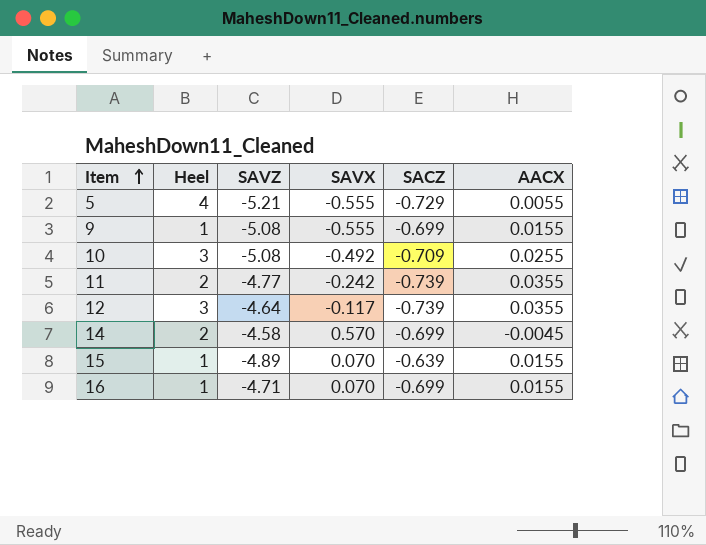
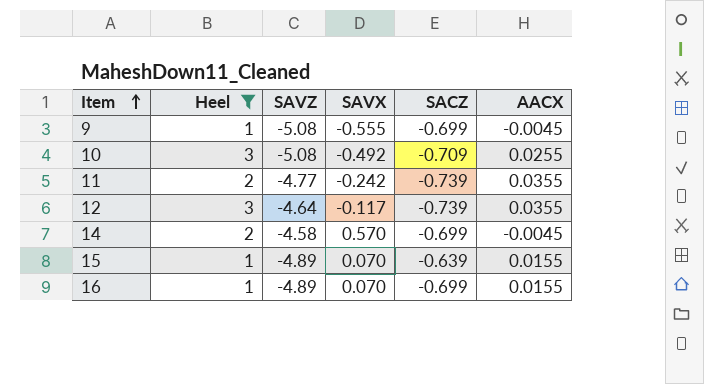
filter: none -> Heel != 4
9 | AACX: 0.0155 -> -0.0045
16 | SAVZ: -4.71 -> -4.89

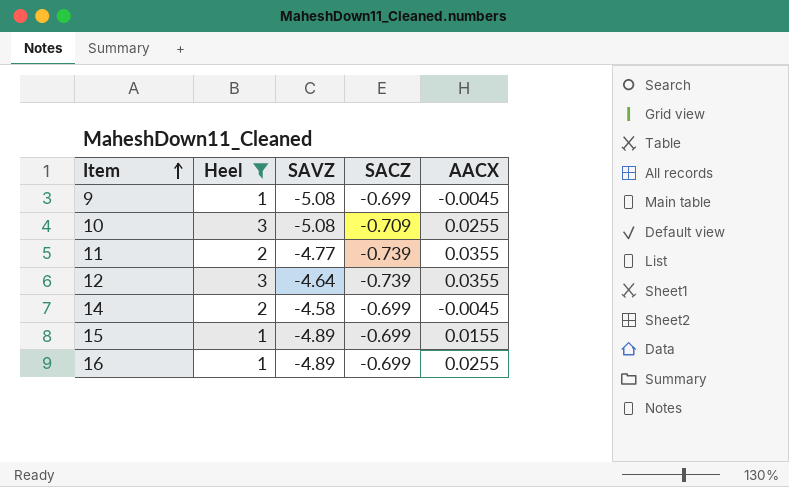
column SAVX | position: 4 -> none
15 | SACZ: -0.639 -> -0.699
16 | AACX: 0.0155 -> 0.0255

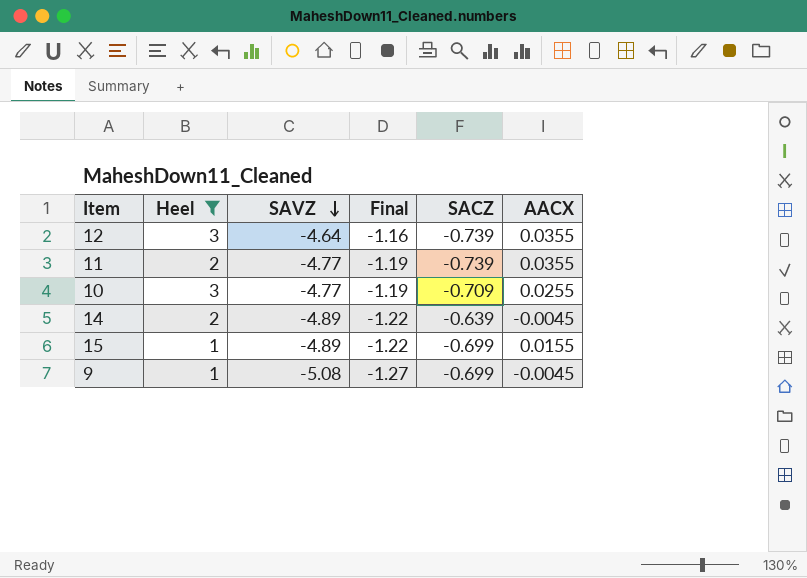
row order: Item ascending -> SAVZ descending
column Final | formula: none -> [SAVZ] * 0.25
row 16: 1 | -4.89 | -0.699 | 0.0255 -> none
10 | SAVZ: -5.08 -> -4.77
14 | SAVZ: -4.58 -> -4.89
14 | SACZ: -0.699 -> -0.639

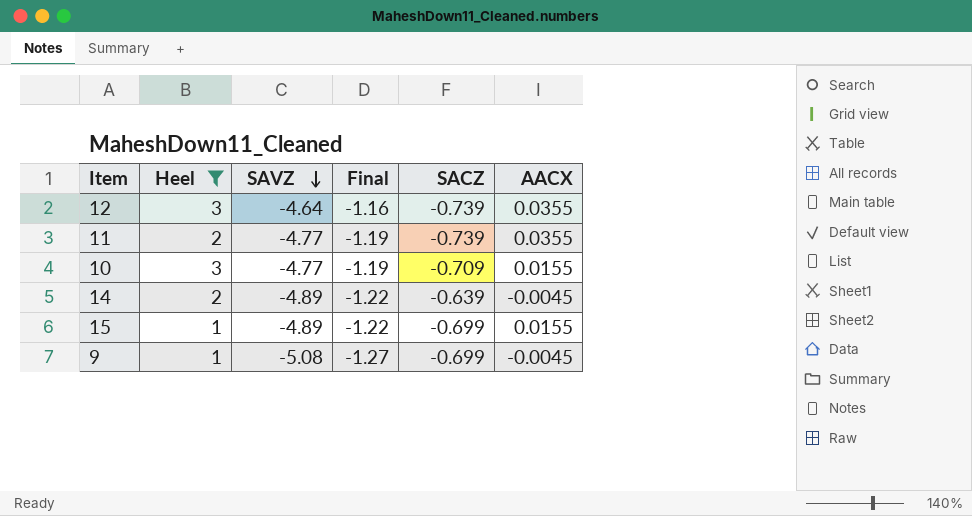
10 | AACX: 0.0255 -> 0.0155

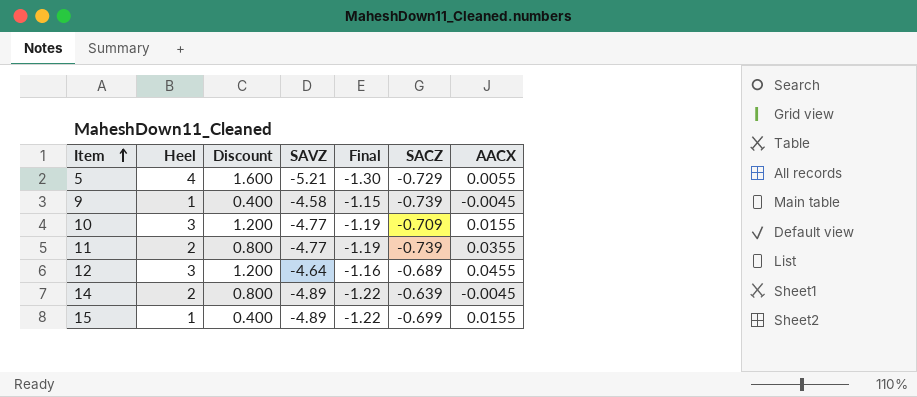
filter: Heel != 4 -> none
row order: SAVZ descending -> Item ascending
column Discount | formula: none -> [Heel] * 0.4
9 | SAVZ: -5.08 -> -4.58
9 | Final: -1.27 -> -1.15
9 | SACZ: -0.699 -> -0.739
12 | SACZ: -0.739 -> -0.689
12 | AACX: 0.0355 -> 0.0455

